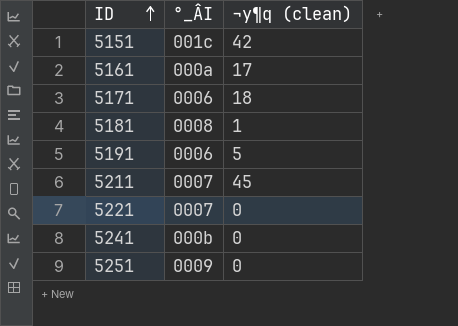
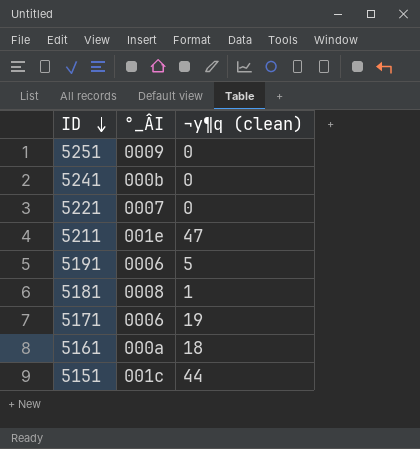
row order: ID ascending -> ID descending
5211 | °_ÂI: 0007 -> 001e
5211 | ¬y¶q (clean): 45 -> 47
5171 | ¬y¶q (clean): 18 -> 19
5161 | ¬y¶q (clean): 17 -> 18
5151 | ¬y¶q (clean): 42 -> 44

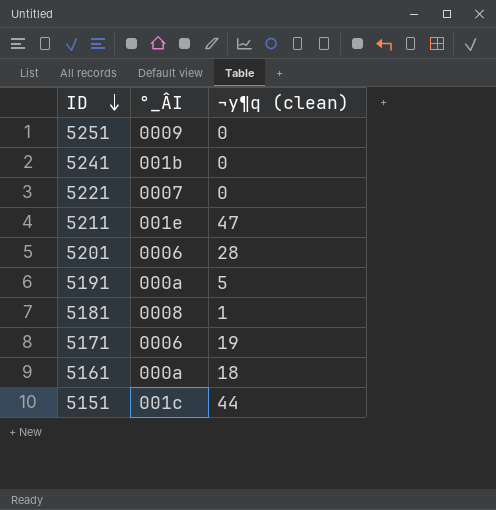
5241 | °_ÂI: 000b -> 001b
row 5201: none -> 0006 | 28
5191 | °_ÂI: 0006 -> 000a

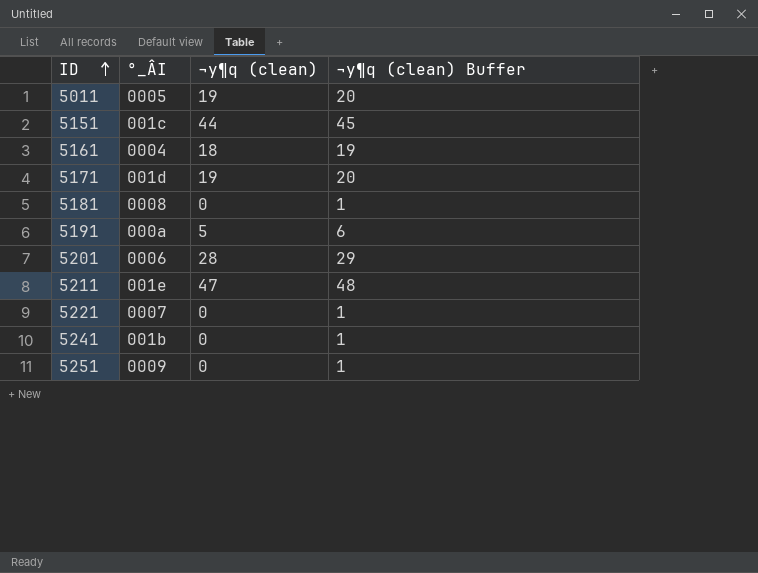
row order: ID descending -> ID ascending
column ¬y¶q (clean) Buffer | formula: none -> [¬y¶q (clean)] + 1
row 5011: none -> 0005 | 19 | 20
5161 | °_ÂI: 000a -> 0004
5171 | °_ÂI: 0006 -> 001d
5181 | ¬y¶q (clean): 1 -> 0

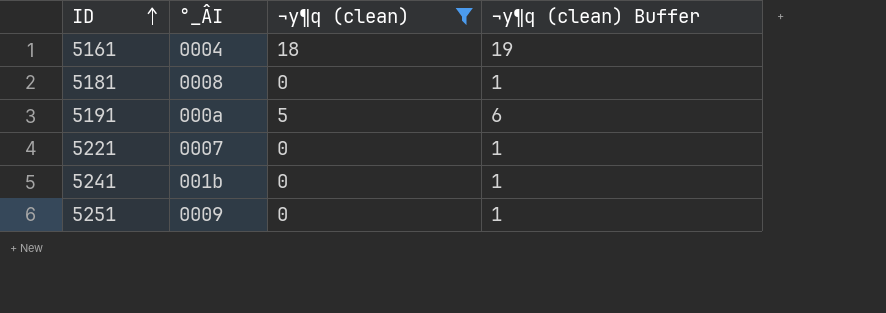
filter: none -> ¬y¶q (clean) <= 18

